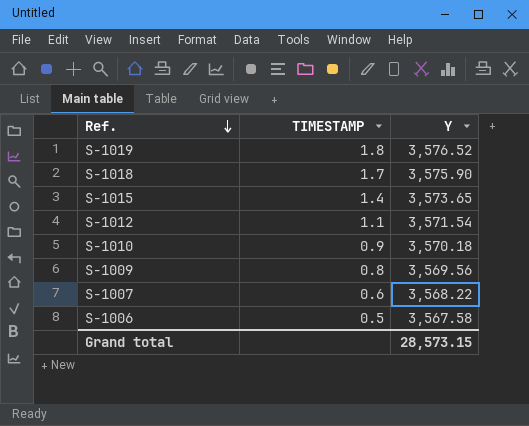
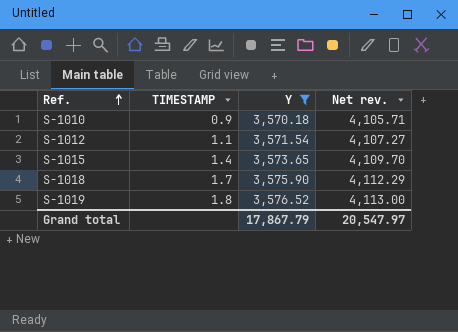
filter: none -> Y >= 3,570.18
row order: Ref. descending -> Ref. ascending
column Net rev. | formula: none -> [Y] * 1.15
Grand total | Y: 28,573.15 -> 17,867.79

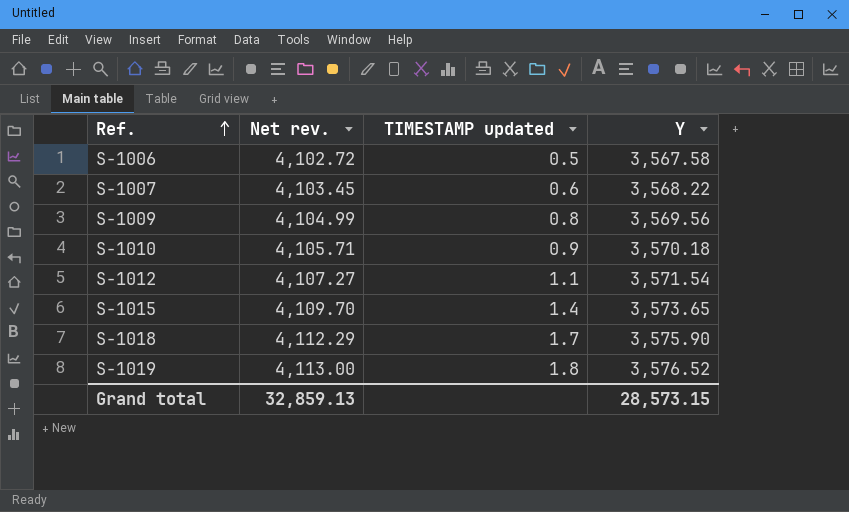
filter: Y >= 3,570.18 -> none
column Net rev. | position: 4 -> 2
column name: TIMESTAMP -> TIMESTAMP updated
Grand total | Net rev.: 20,547.97 -> 32,859.13
Grand total | Y: 17,867.79 -> 28,573.15

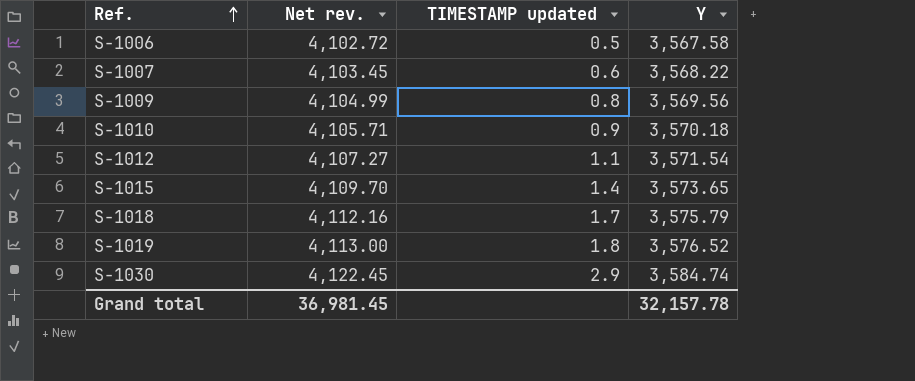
S-1018 | Net rev.: 4,112.29 -> 4,112.16
S-1018 | Y: 3,575.90 -> 3,575.79
row S-1030: none -> 4,122.45 | 2.9 | 3,584.74
Grand total | Net rev.: 32,859.13 -> 36,981.45
Grand total | Y: 28,573.15 -> 32,157.78

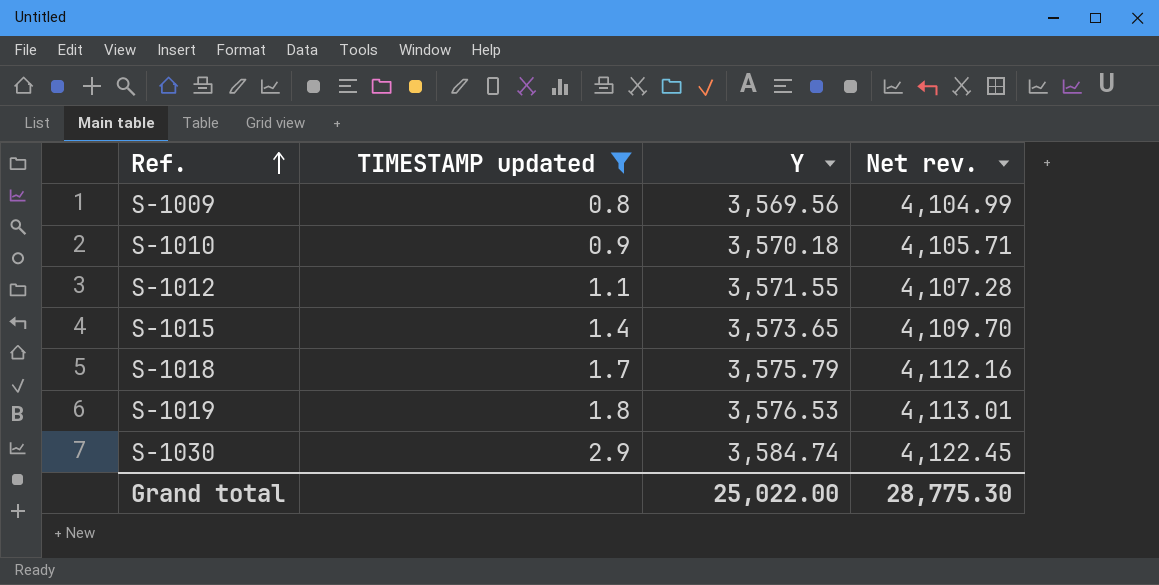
filter: none -> TIMESTAMP updated >= 0.8
column Net rev. | position: 2 -> 4
S-1012 | Y: 3,571.54 -> 3,571.55
S-1012 | Net rev.: 4,107.27 -> 4,107.28
S-1019 | Y: 3,576.52 -> 3,576.53
S-1019 | Net rev.: 4,113.00 -> 4,113.01
Grand total | Y: 32,157.78 -> 25,022.00
Grand total | Net rev.: 36,981.45 -> 28,775.30

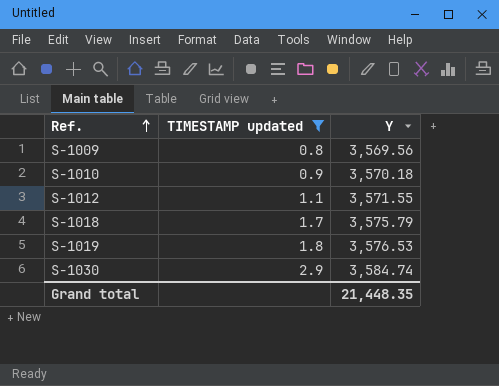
column Net rev. | formula: [Y] * 1.15 -> none
row S-1015: 1.4 | 3,573.65 | 4,109.70 -> none
Grand total | Y: 25,022.00 -> 21,448.35

